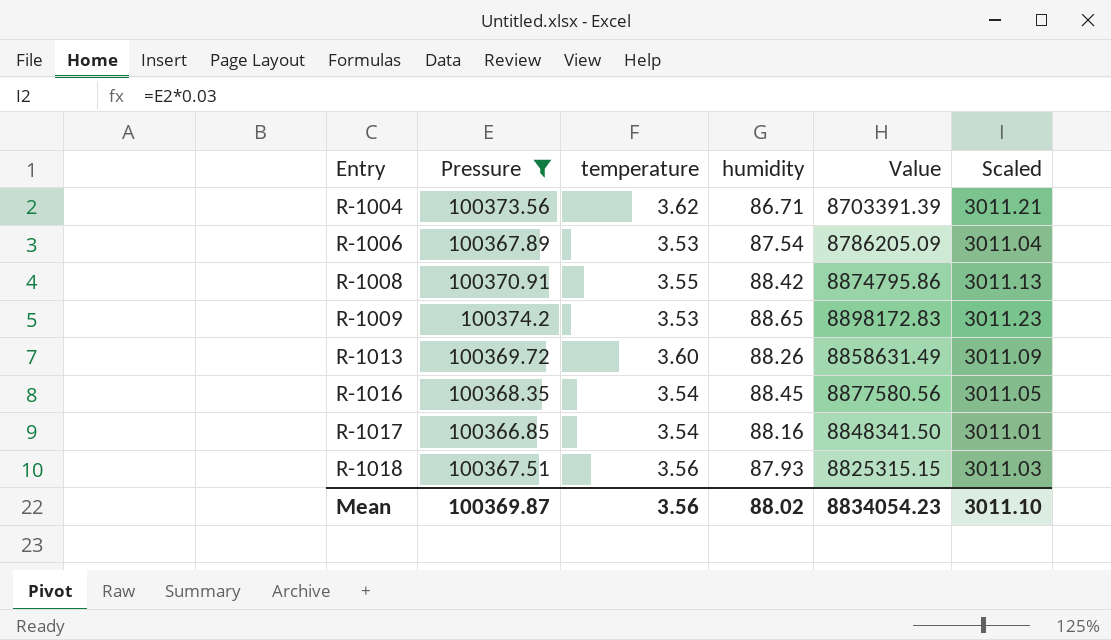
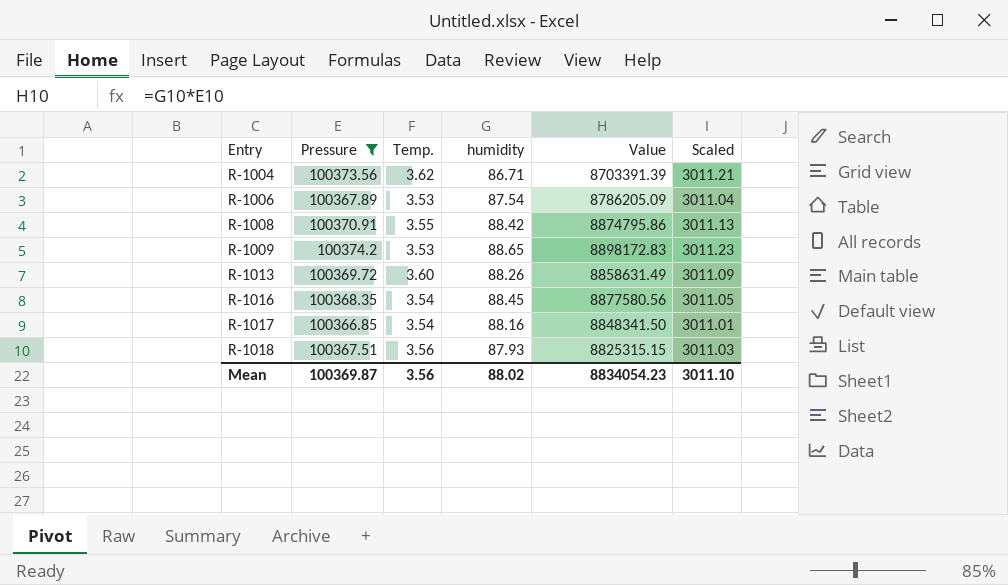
column name: temperature -> Temp.

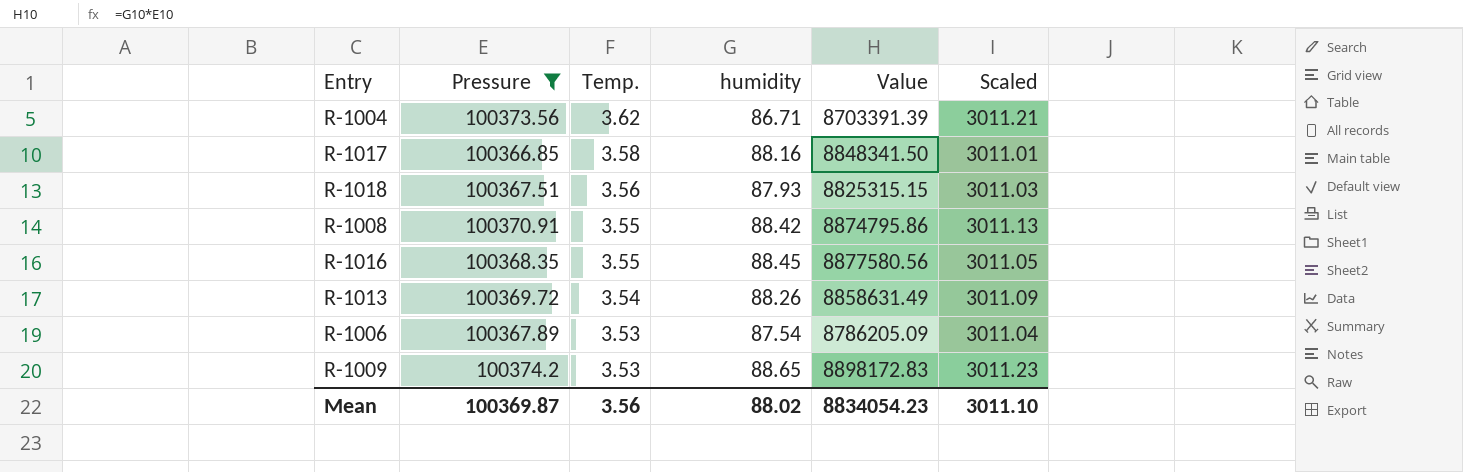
row order: Entry ascending -> Temp. descending
R-1017 | Temp.: 3.54 -> 3.58
R-1016 | Temp.: 3.54 -> 3.55
R-1013 | Temp.: 3.60 -> 3.54

